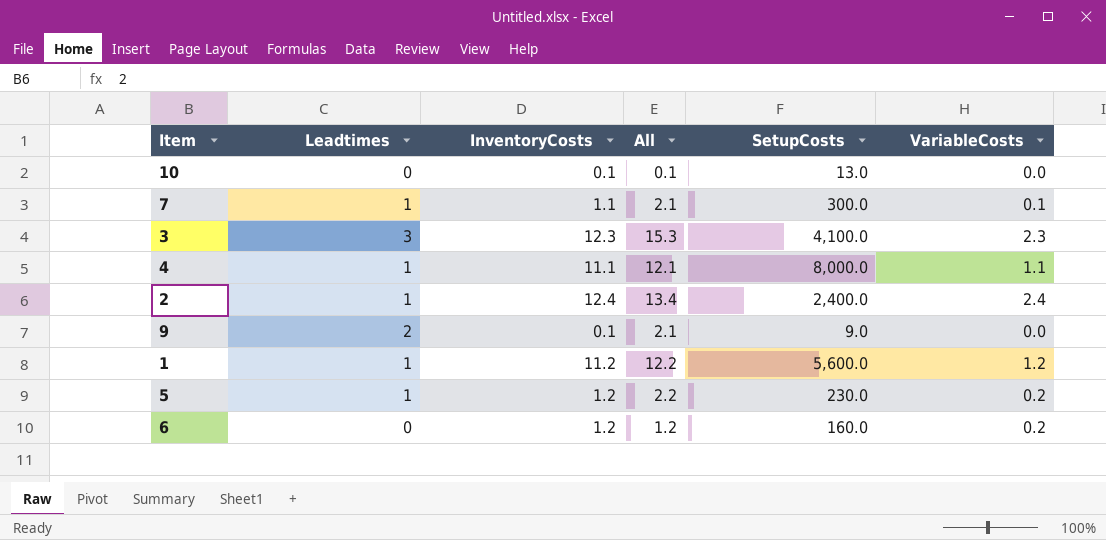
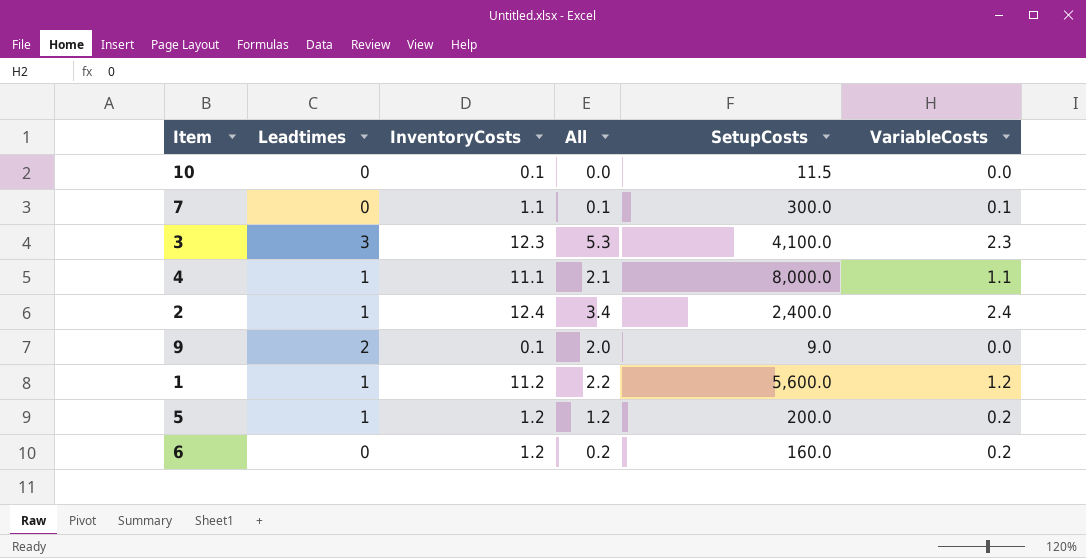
column All | formula: [Leadtimes] + [InventoryCosts] -> [Leadtimes] + [VariableCosts]
10 | SetupCosts: 13.0 -> 11.5
7 | Leadtimes: 1 -> 0
5 | SetupCosts: 230.0 -> 200.0

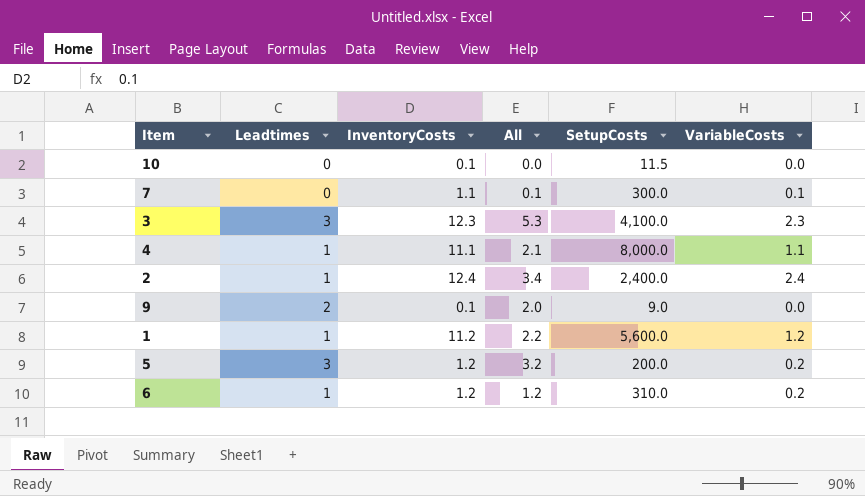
5 | Leadtimes: 1 -> 3
5 | All: 1.2 -> 3.2
6 | Leadtimes: 0 -> 1
6 | All: 0.2 -> 1.2
6 | SetupCosts: 160.0 -> 310.0

